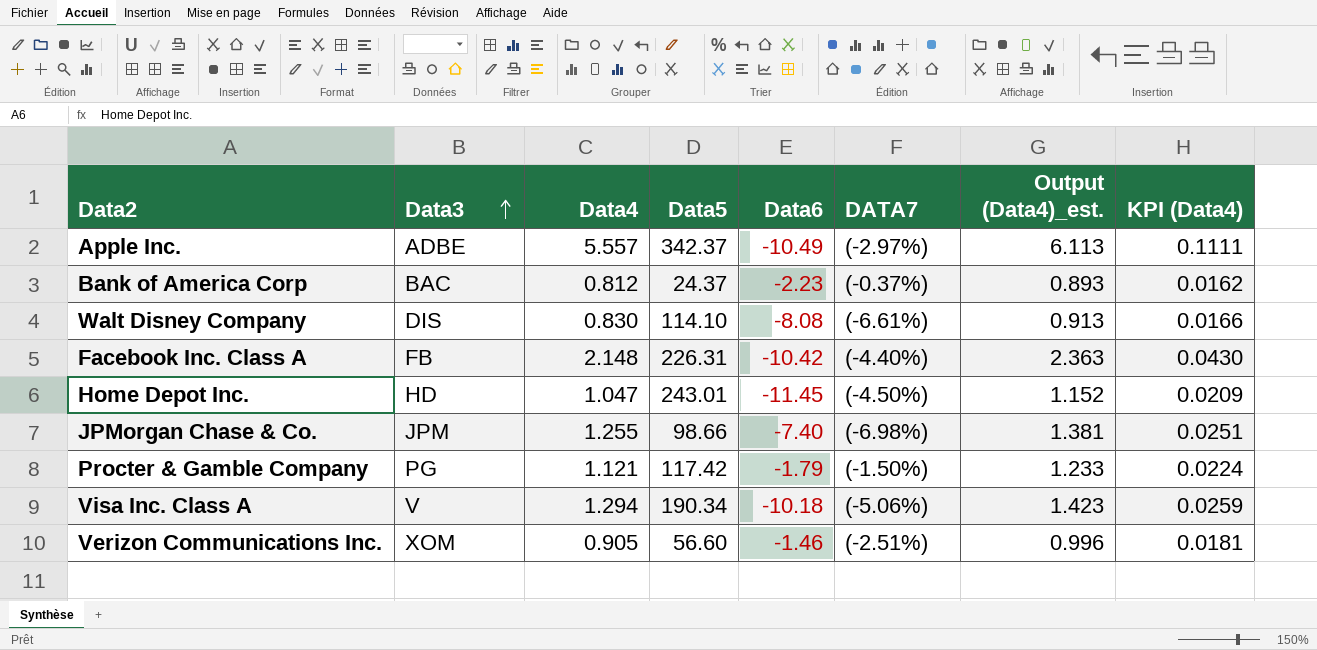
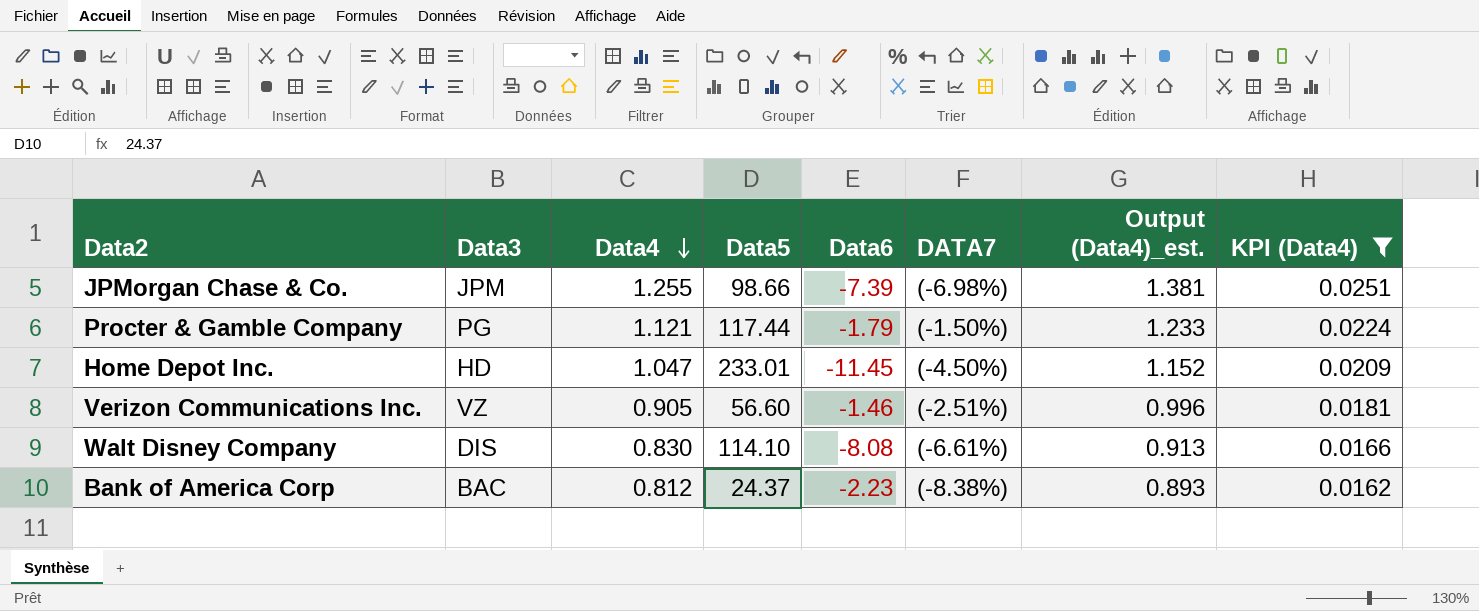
filter: none -> KPI (Data4) <= 0.0251
row order: Data3 ascending -> Data4 descending
JPMorgan Chase & Co. | Data6: -7.40 -> -7.39
Procter & Gamble Company | Data5: 117.42 -> 117.44
Home Depot Inc. | Data5: 243.01 -> 233.01
Verizon Communications Inc. | Data3: XOM -> VZ
Bank of America Corp | DATA7: (-0.37%) -> (-8.38%)

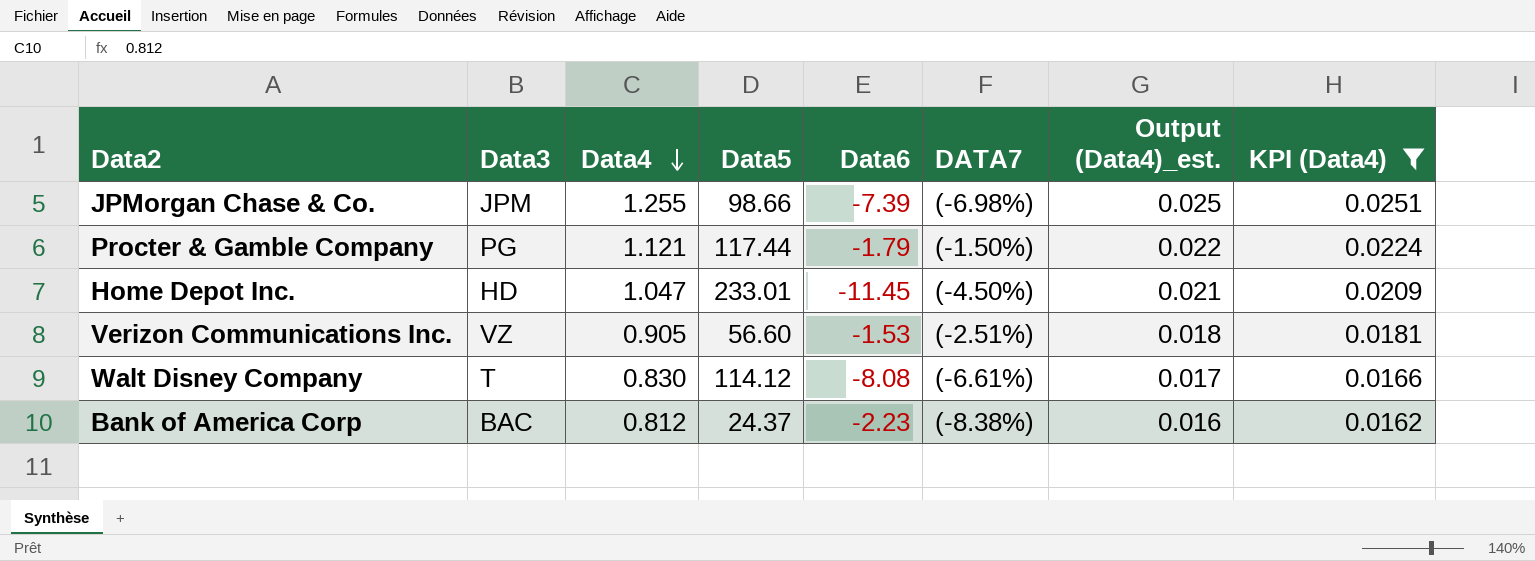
column Output (Data4)_est. | formula: [Data4] * 1.1 -> [Data4] * 0.02
Verizon Communications Inc. | Data6: -1.46 -> -1.53
Walt Disney Company | Data3: DIS -> T
Walt Disney Company | Data5: 114.10 -> 114.12

